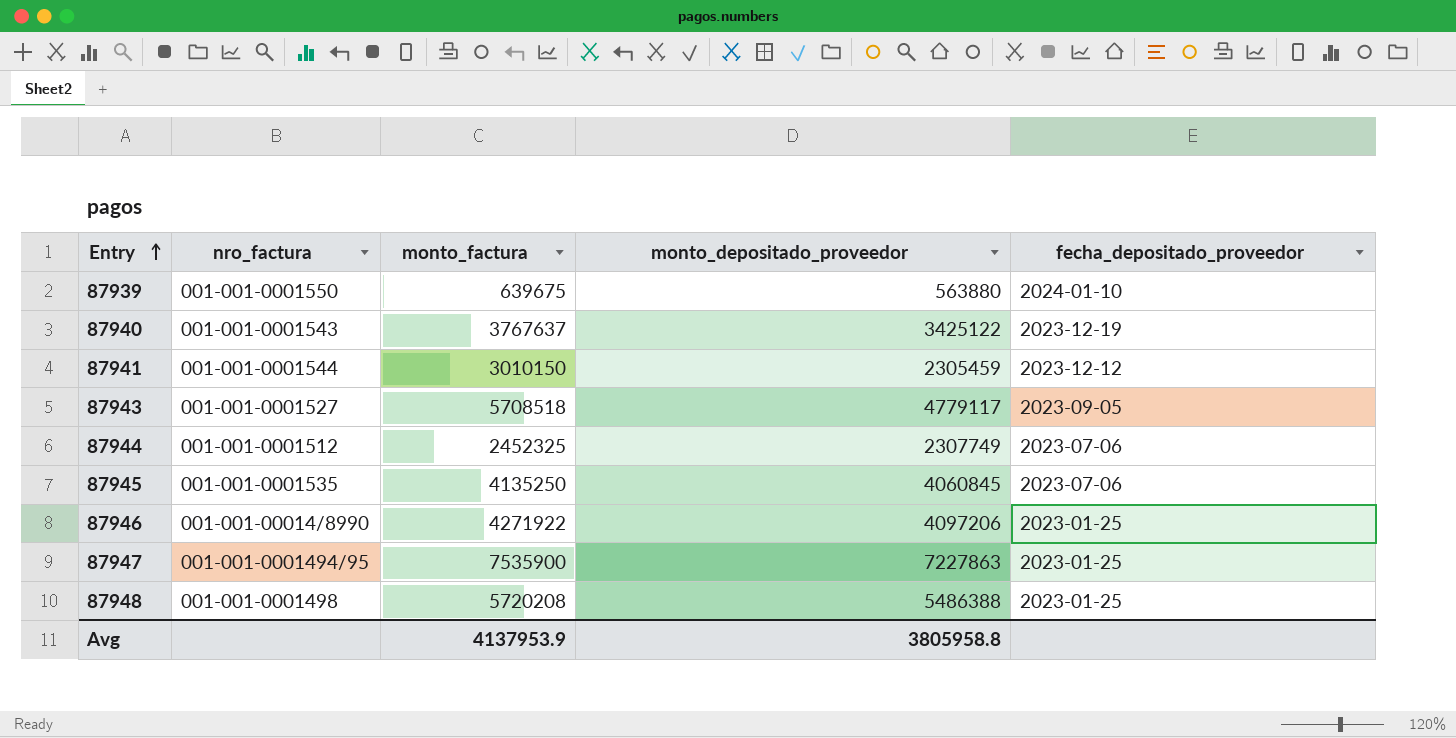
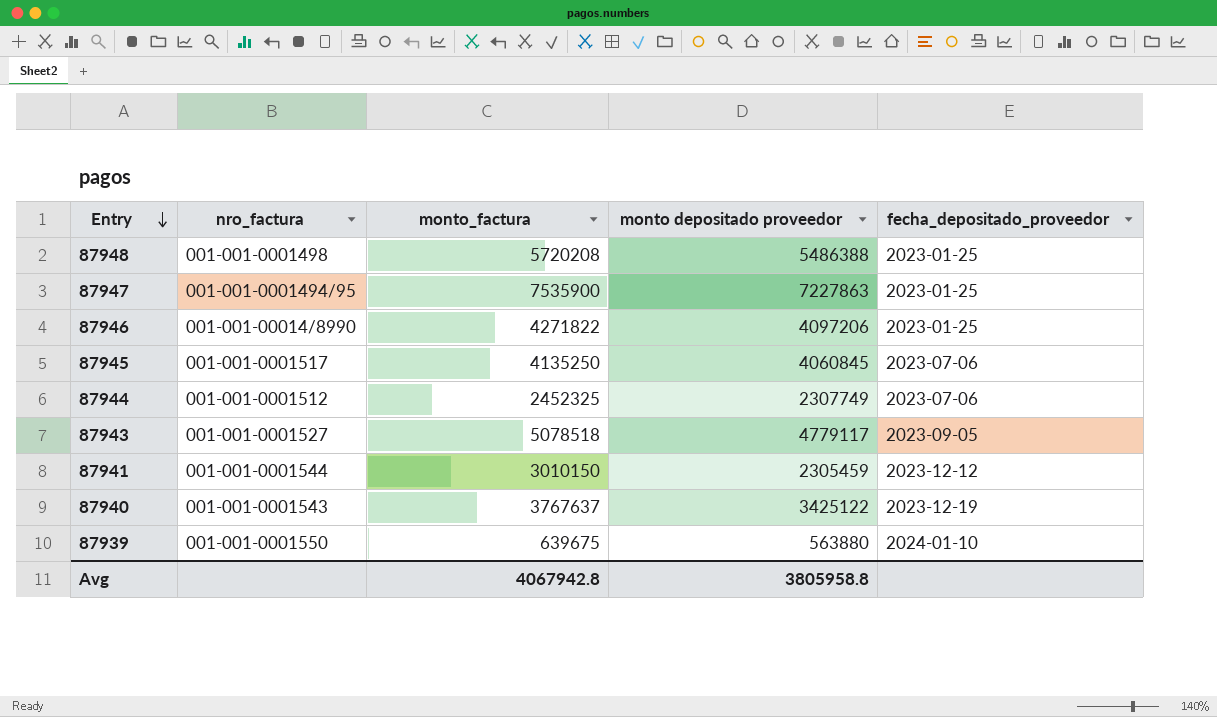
row order: Entry ascending -> Entry descending
column name: monto_depositado_proveedor -> monto depositado proveedor
87946 | monto_factura: 4271922 -> 4271822
87945 | nro_factura: 001-001-0001535 -> 001-001-0001517
87943 | monto_factura: 5708518 -> 5078518
Avg | monto_factura: 4137953.9 -> 4067942.8

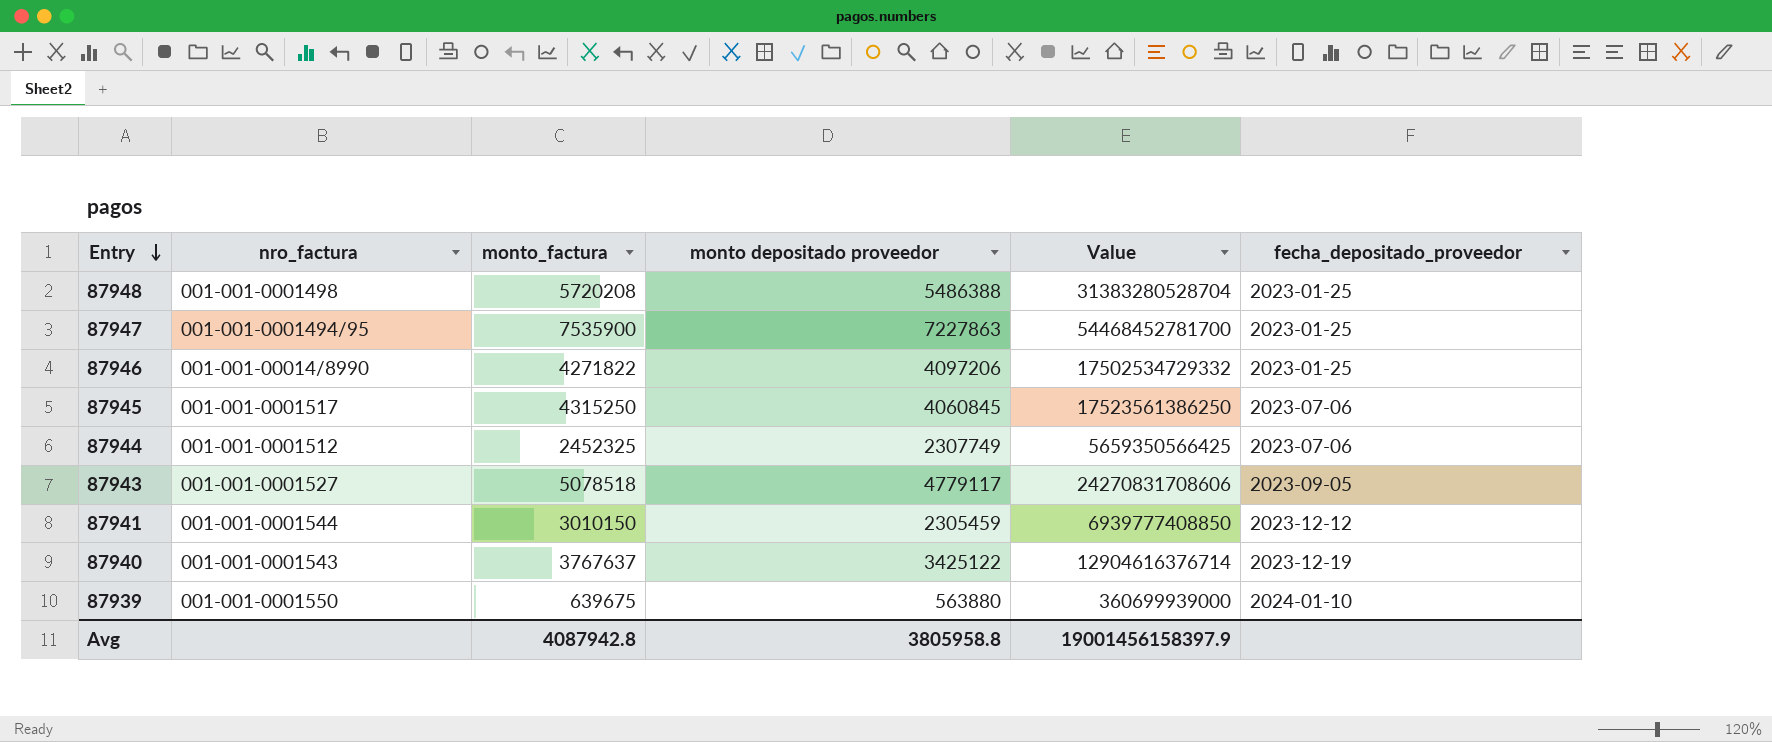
column Value | formula: none -> [monto_factura] * [monto depositado proveedor]
87945 | monto_factura: 4135250 -> 4315250
Avg | monto_factura: 4067942.8 -> 4087942.8

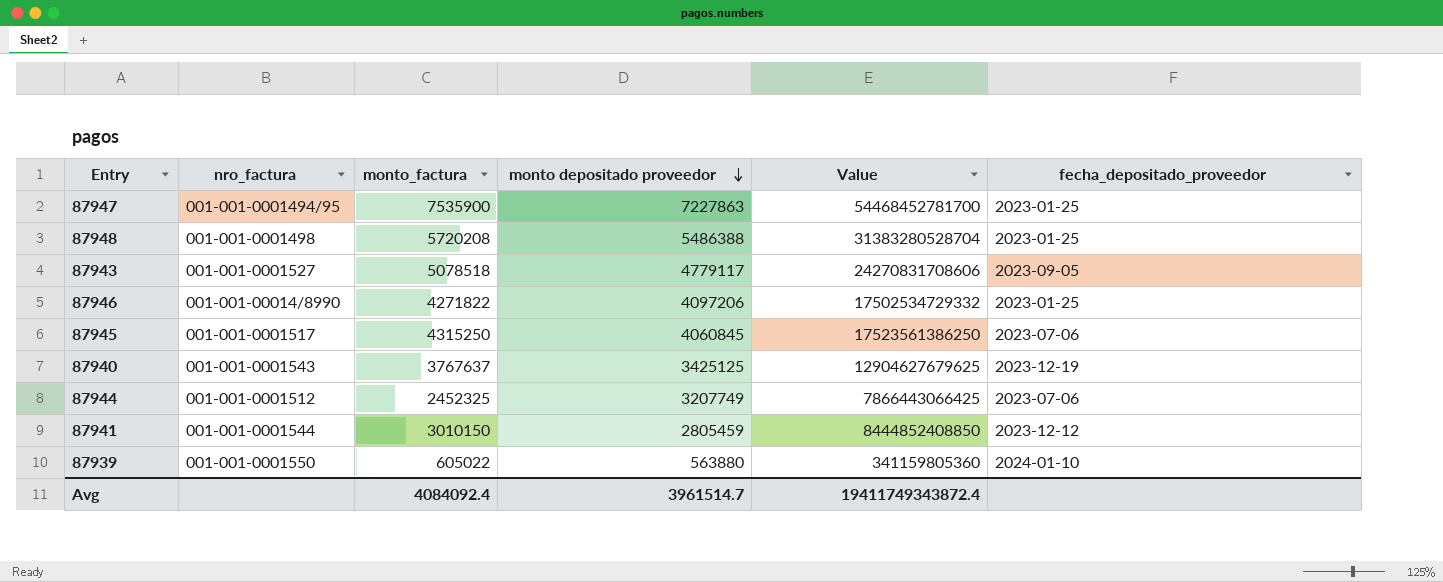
row order: Entry descending -> monto depositado proveedor descending
87940 | monto depositado proveedor: 3425122 -> 3425125
87940 | Value: 12904616376714 -> 12904627679625
87944 | monto depositado proveedor: 2307749 -> 3207749
87944 | Value: 5659350566425 -> 7866443066425
87941 | monto depositado proveedor: 2305459 -> 2805459
87941 | Value: 6939777408850 -> 8444852408850
87939 | monto_factura: 639675 -> 605022
87939 | Value: 360699939000 -> 341159805360
Avg | monto_factura: 4087942.8 -> 4084092.4
Avg | monto depositado proveedor: 3805958.8 -> 3961514.7
Avg | Value: 19001456158397.9 -> 19411749343872.4

